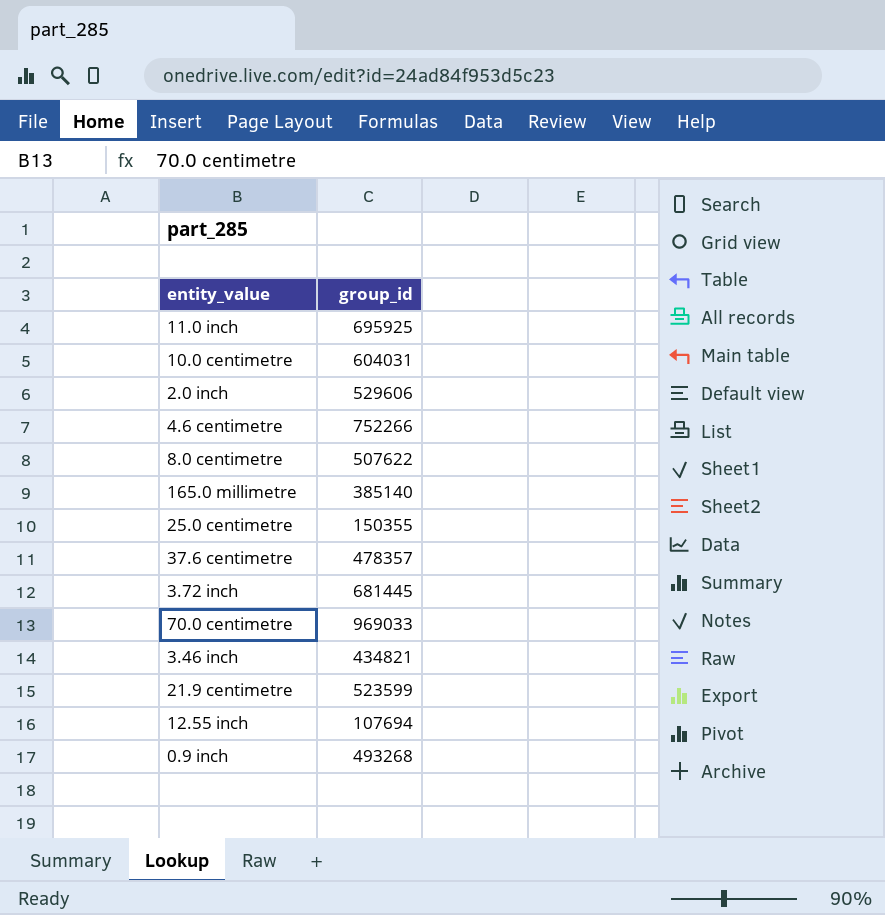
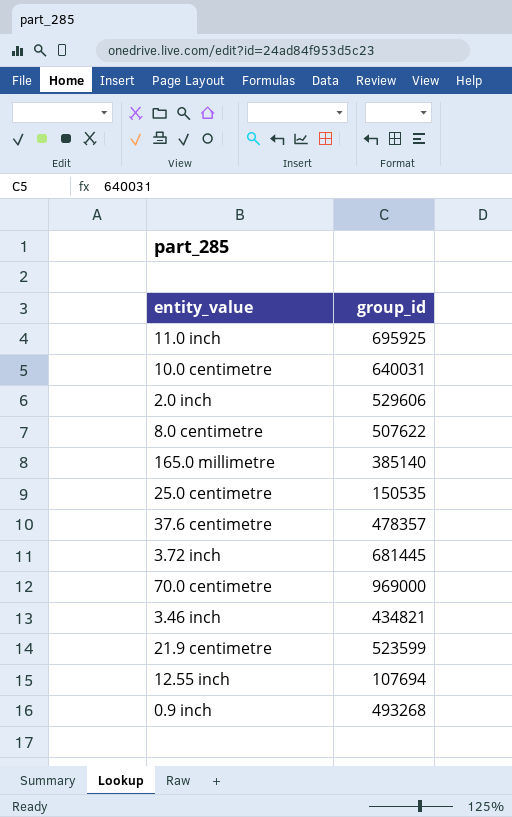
row 4.6 centimetre: 752266 -> none
10.0 centimetre | group_id: 604031 -> 640031
25.0 centimetre | group_id: 150355 -> 150535
70.0 centimetre | group_id: 969033 -> 969000

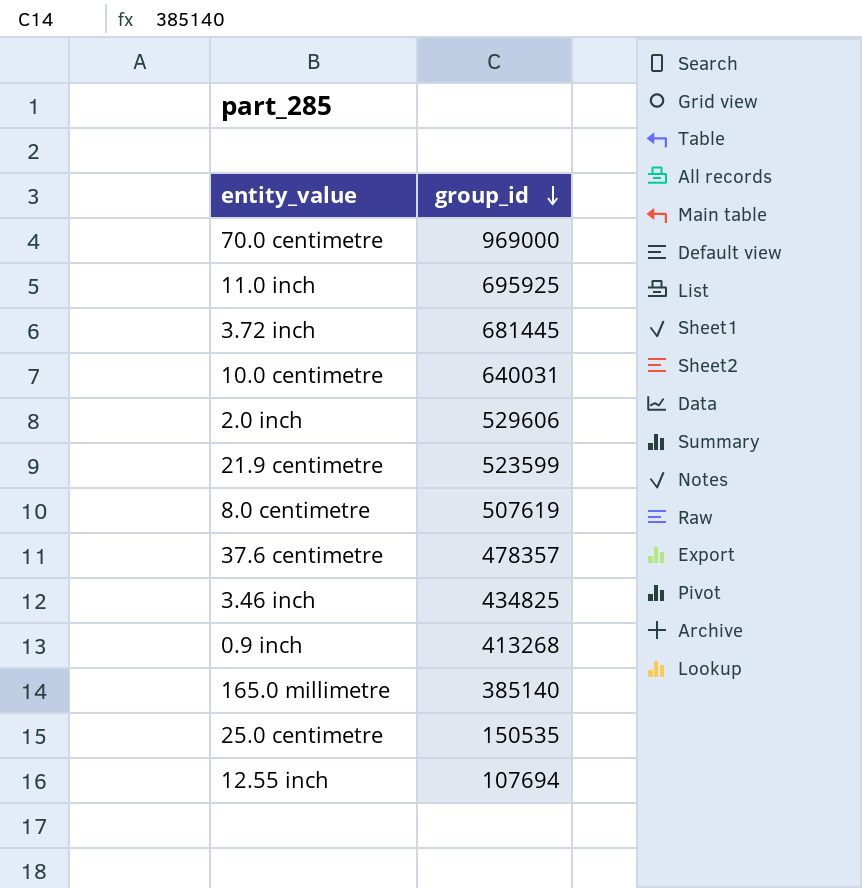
row order: none -> group_id descending
8.0 centimetre | group_id: 507622 -> 507619
3.46 inch | group_id: 434821 -> 434825
0.9 inch | group_id: 493268 -> 413268

